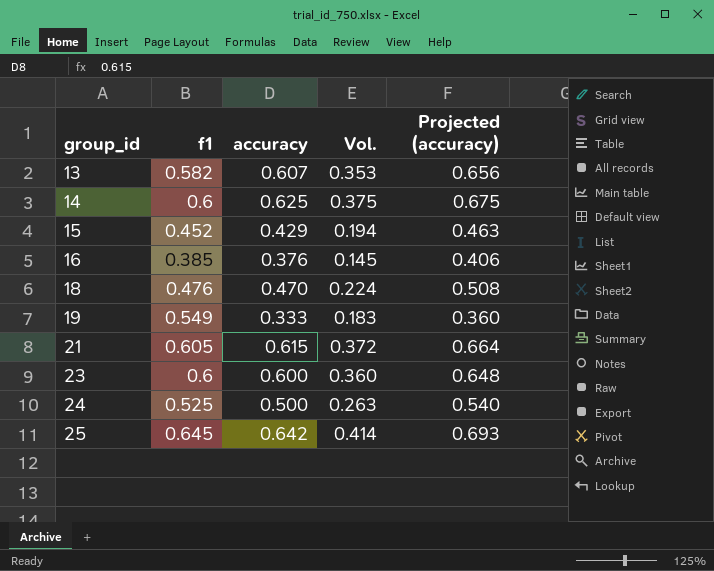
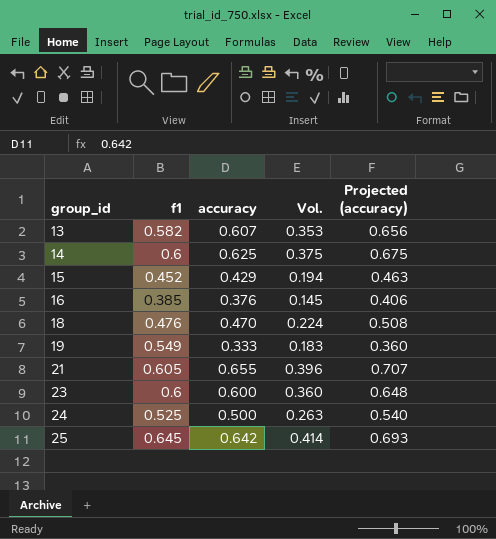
21 | accuracy: 0.615 -> 0.655
21 | Vol.: 0.372 -> 0.396
21 | Projected (accuracy): 0.664 -> 0.707

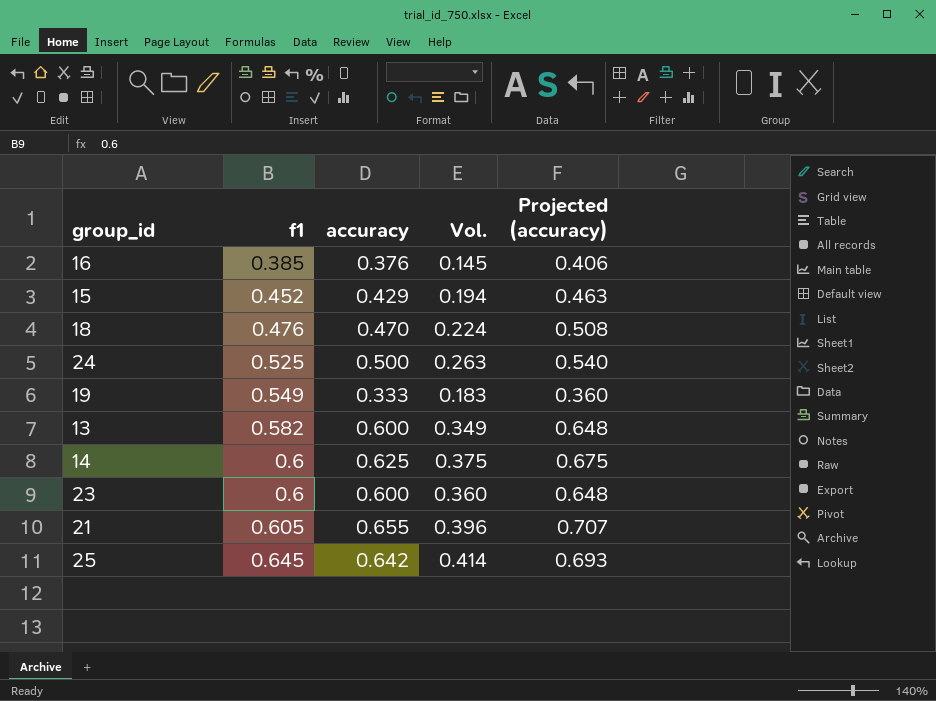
row order: group_id ascending -> f1 ascending
13 | accuracy: 0.607 -> 0.600
13 | Vol.: 0.353 -> 0.349
13 | Projected (accuracy): 0.656 -> 0.648

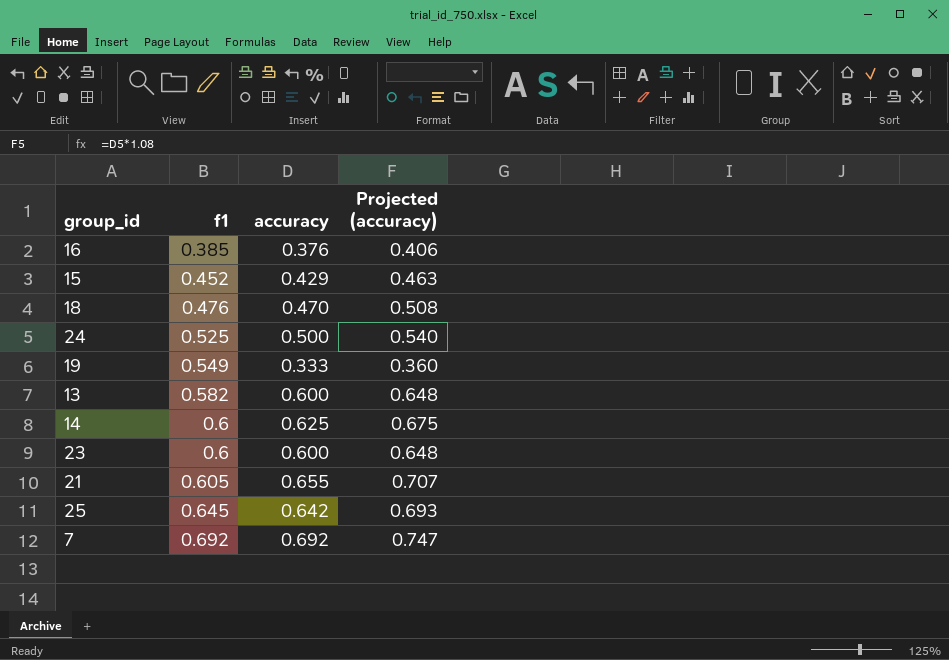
column Vol. | formula: [f1] * [accuracy] -> none
row 7: none -> 0.692 | 0.692 | 0.747

